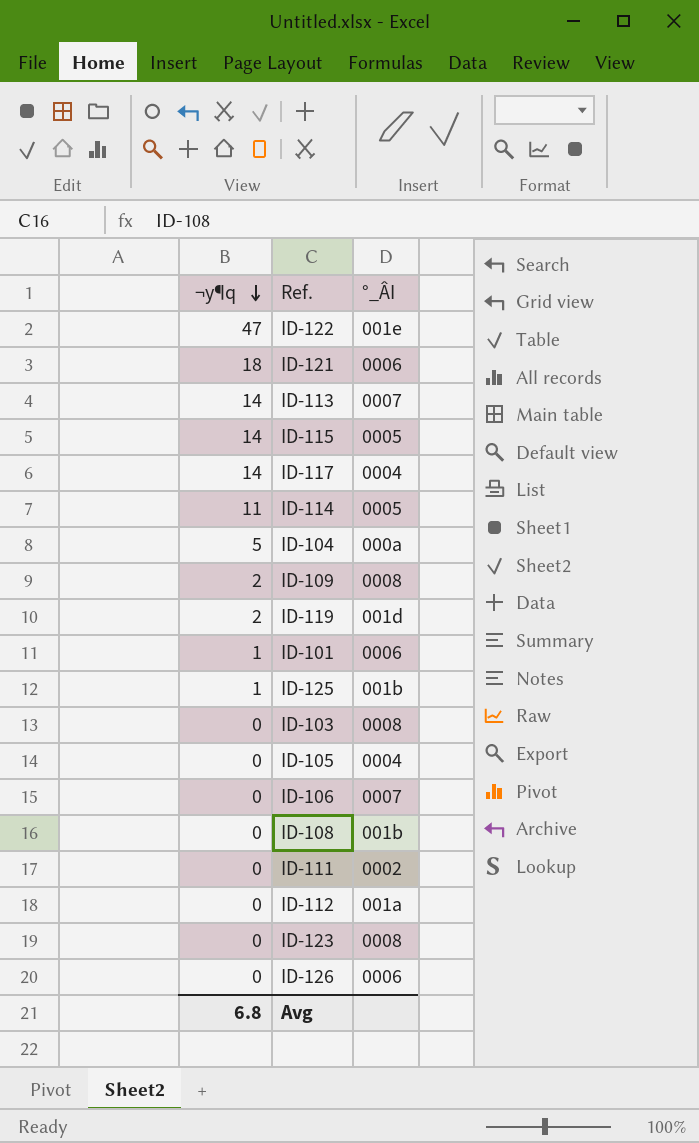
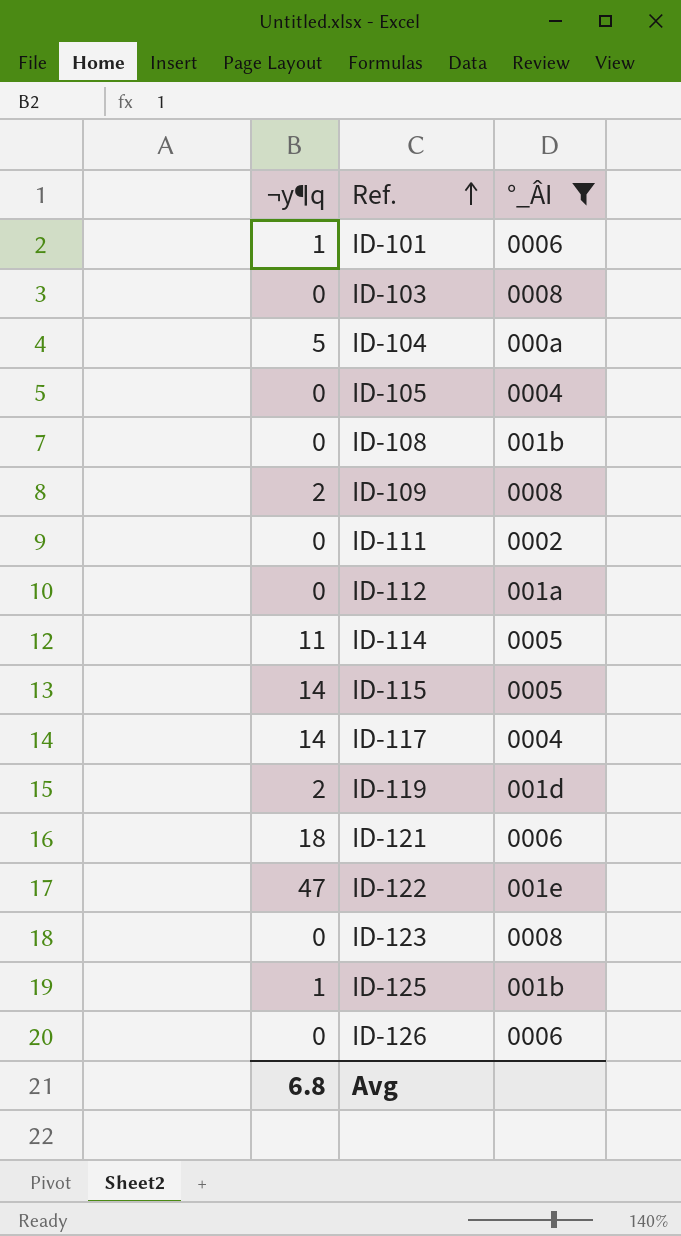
filter: none -> °_ÂI != 0007
row order: ¬y¶q descending -> Ref. ascending

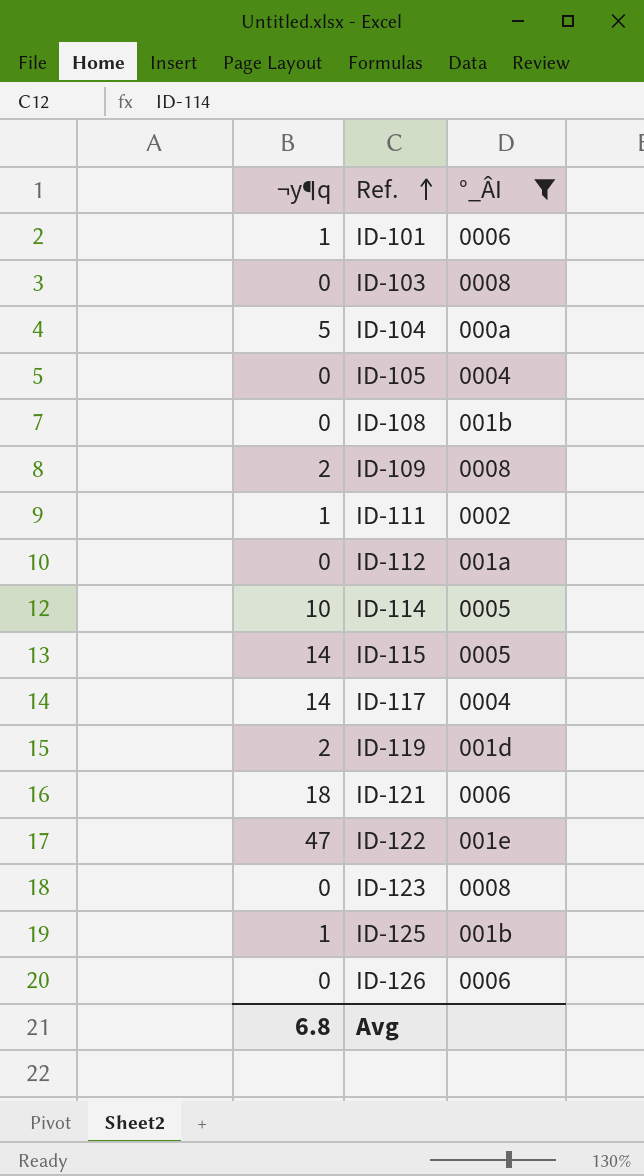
ID-111 | ¬y¶q: 0 -> 1
ID-114 | ¬y¶q: 11 -> 10

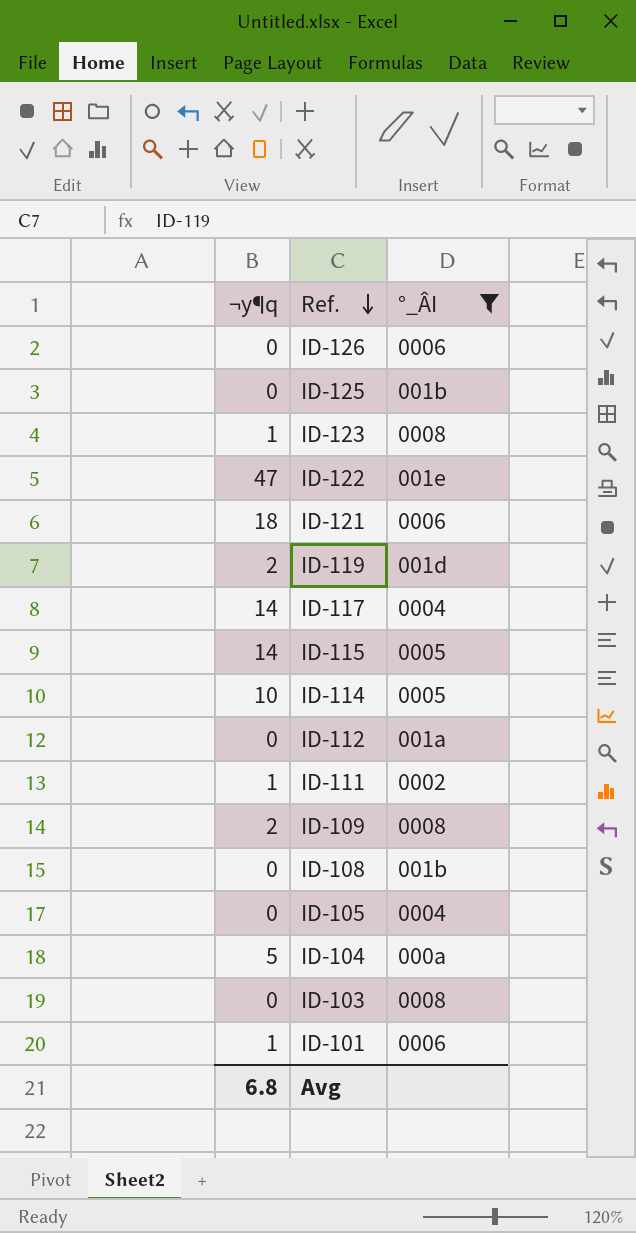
row order: Ref. ascending -> Ref. descending
ID-125 | ¬y¶q: 1 -> 0
ID-123 | ¬y¶q: 0 -> 1

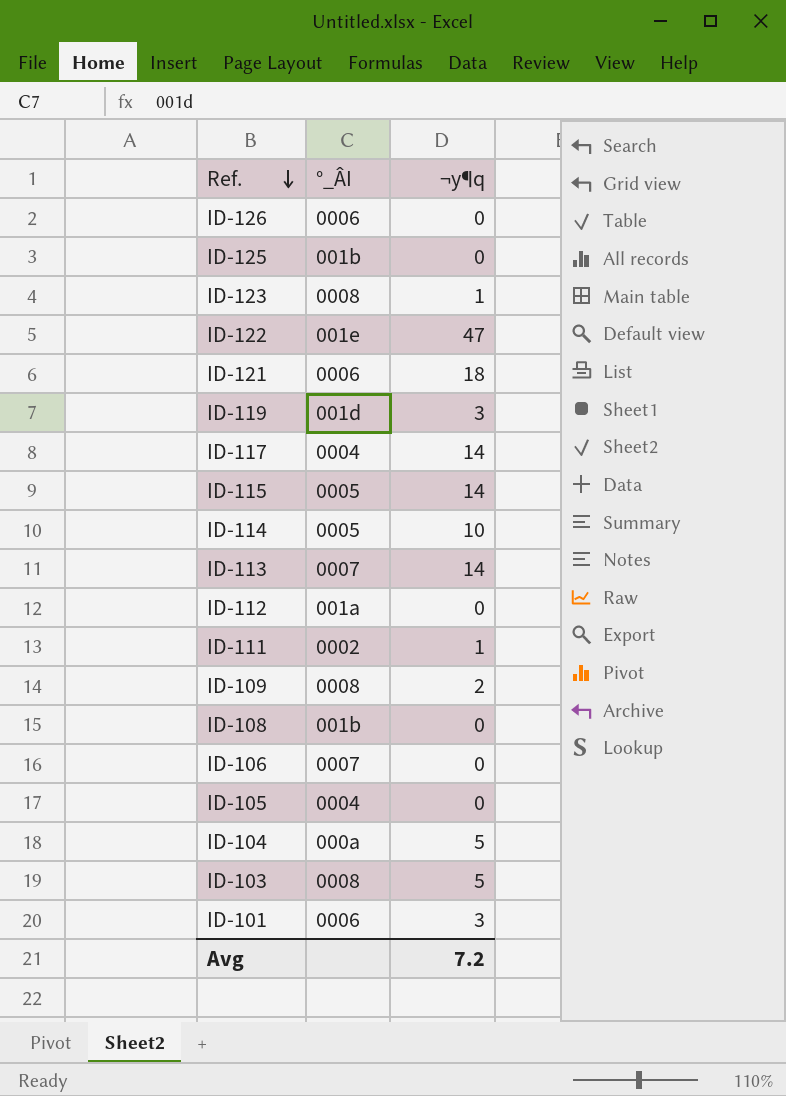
filter: °_ÂI != 0007 -> none
column ¬y¶q | position: 1 -> 3
ID-119 | ¬y¶q: 2 -> 3
ID-103 | ¬y¶q: 0 -> 5
ID-101 | ¬y¶q: 1 -> 3
Avg | ¬y¶q: 6.8 -> 7.2

